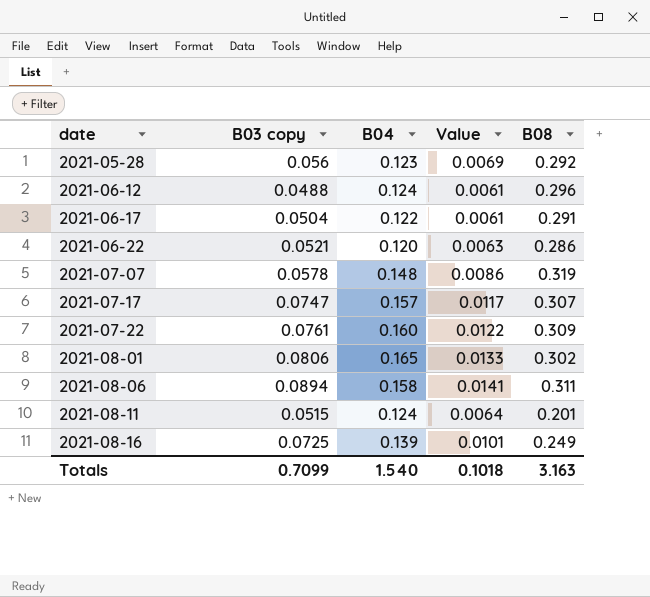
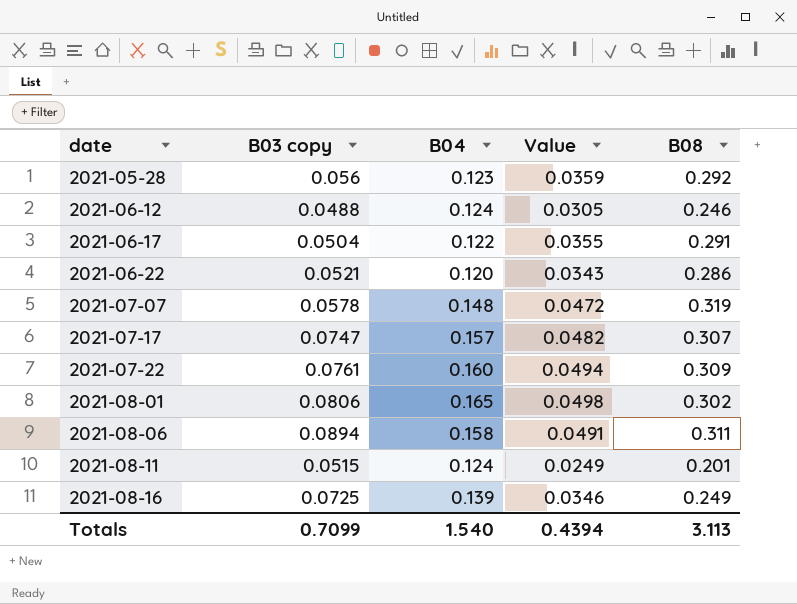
column Value | formula: [B03 copy] * [B04] -> [B04] * [B08]
2021-06-12 | B08: 0.296 -> 0.246
Totals | Value: 0.1018 -> 0.4394
Totals | B08: 3.163 -> 3.113

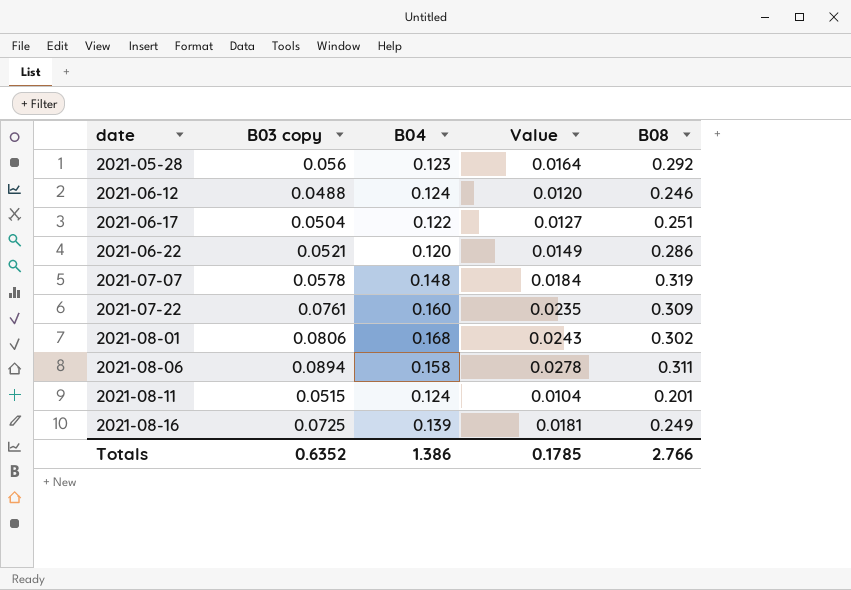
column Value | formula: [B04] * [B08] -> [B03 copy] * [B08]
row 2021-07-17: 0.0747 | 0.157 | 0.0482 | 0.307 -> none
2021-06-17 | B08: 0.291 -> 0.251
2021-08-01 | B04: 0.165 -> 0.168
Totals | B03 copy: 0.7099 -> 0.6352
Totals | B04: 1.540 -> 1.386
Totals | Value: 0.4394 -> 0.1785
Totals | B08: 3.113 -> 2.766

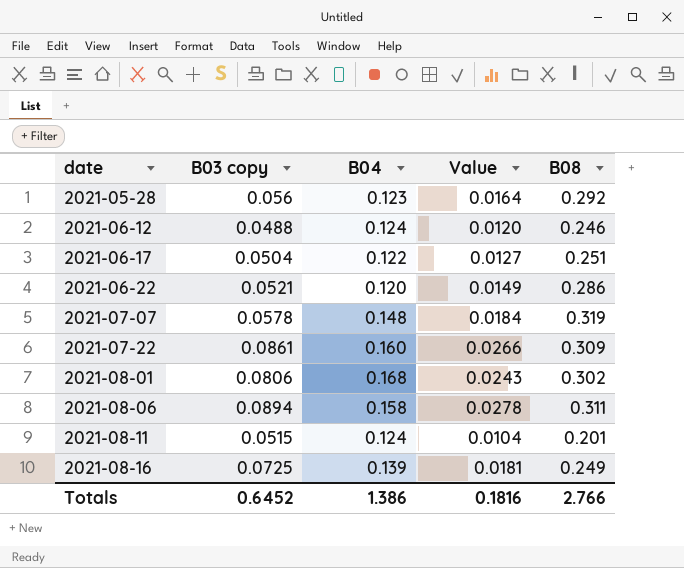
2021-07-22 | B03 copy: 0.0761 -> 0.0861
2021-07-22 | Value: 0.0235 -> 0.0266
Totals | B03 copy: 0.6352 -> 0.6452
Totals | Value: 0.1785 -> 0.1816

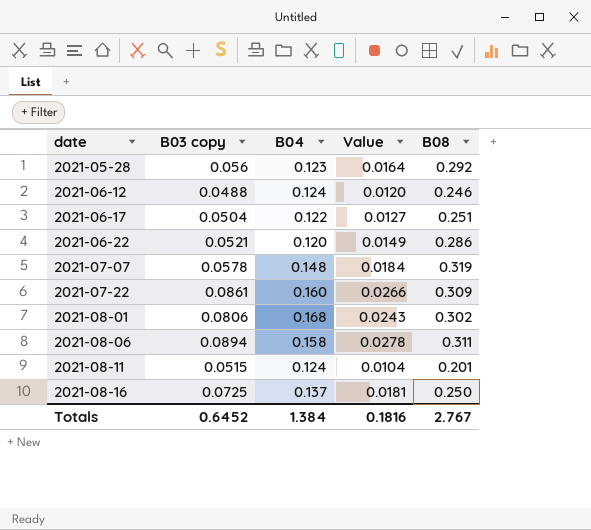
2021-08-16 | B04: 0.139 -> 0.137
2021-08-16 | B08: 0.249 -> 0.250
Totals | B04: 1.386 -> 1.384
Totals | B08: 2.766 -> 2.767

